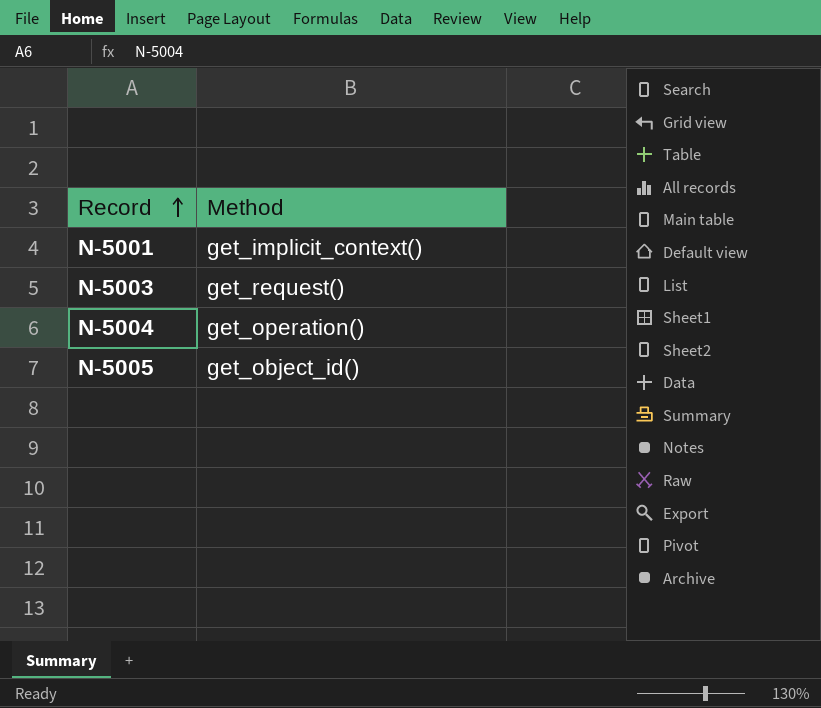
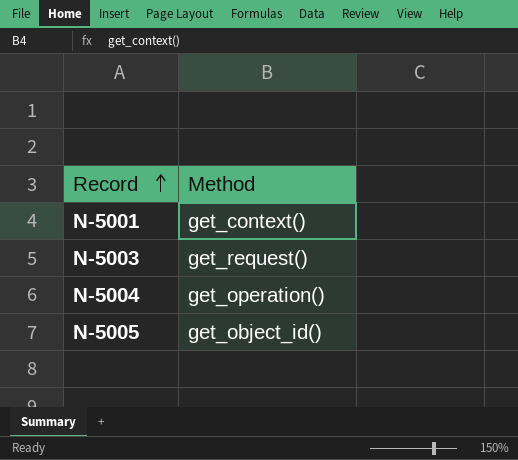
N-5001 | Method: get_implicit_context() -> get_context()

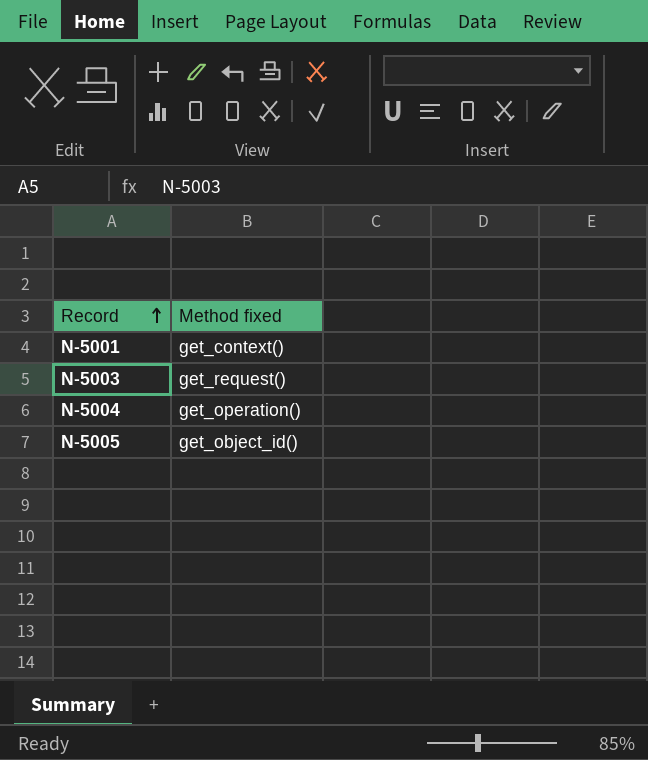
column name: Method -> Method fixed

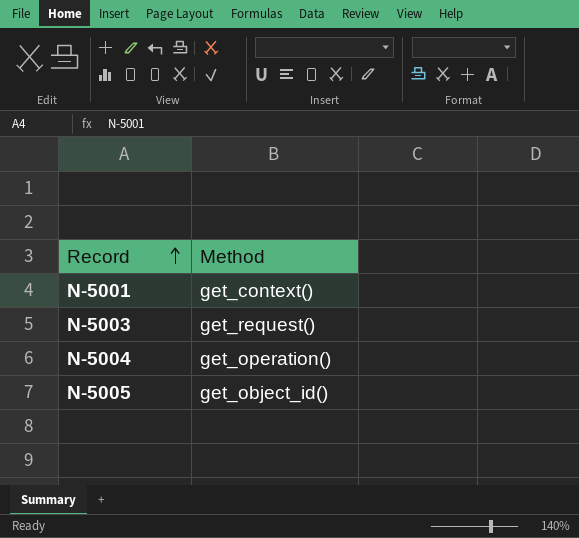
column name: Method fixed -> Method

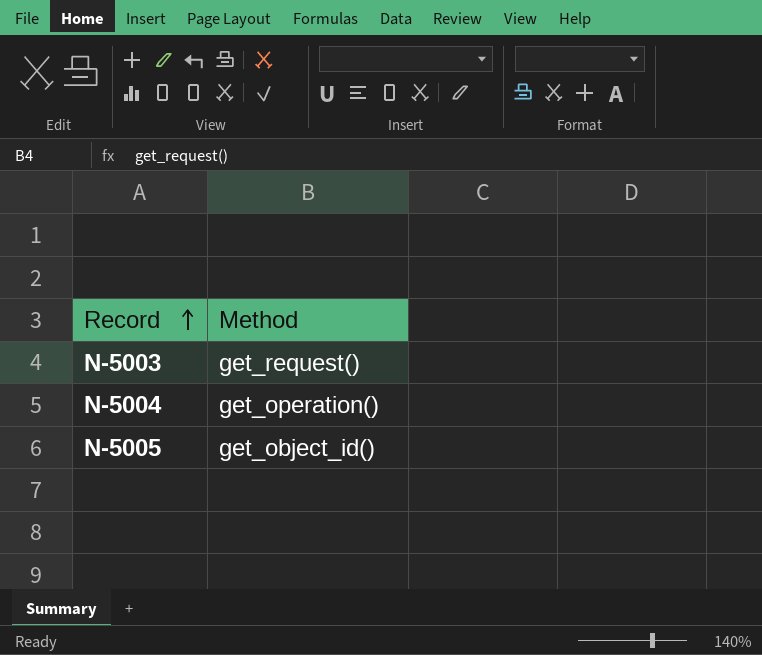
row N-5001: get_context() -> none

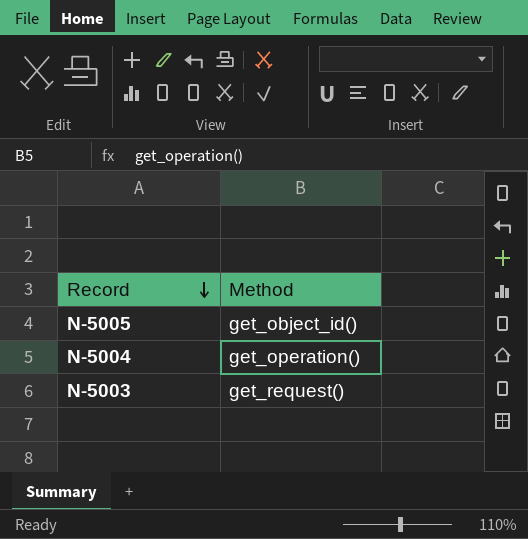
row order: Record ascending -> Record descending

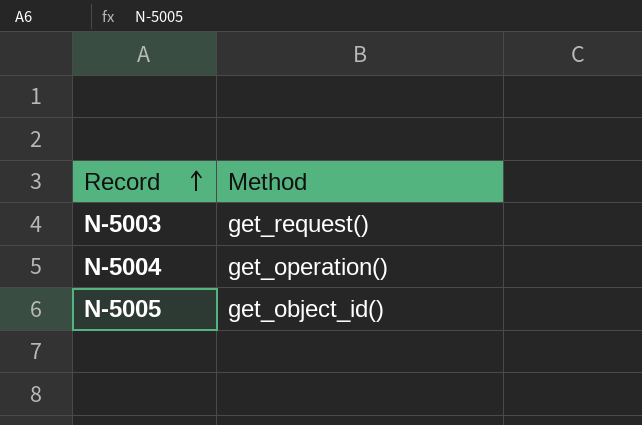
row order: Record descending -> Record ascending

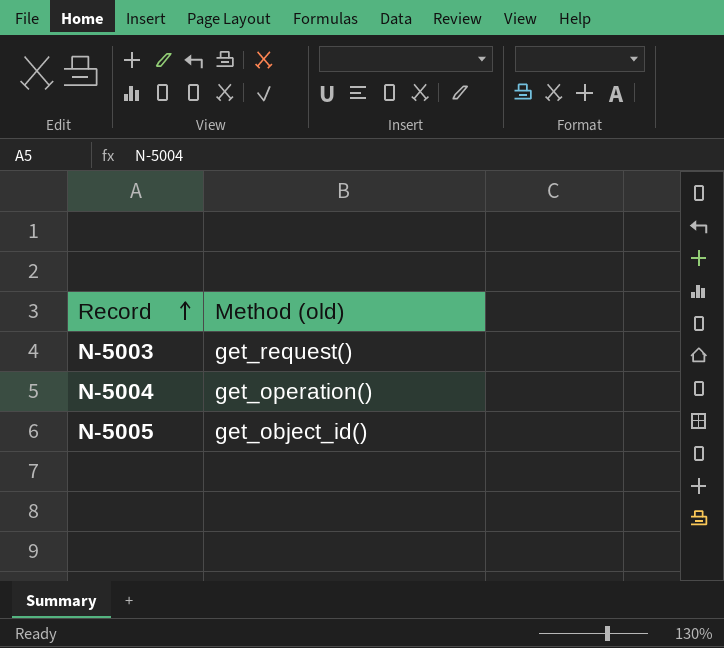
column name: Method -> Method (old)

